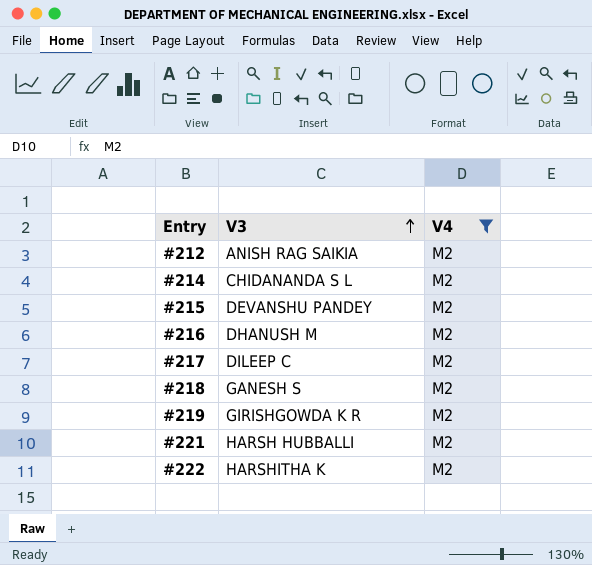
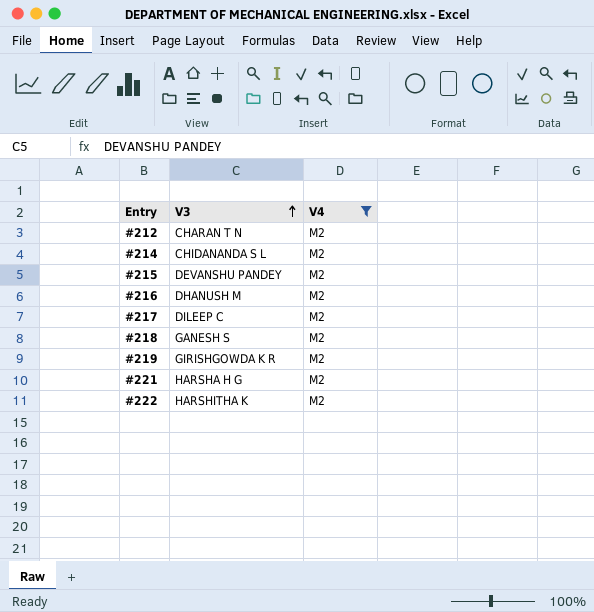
#212 | V3: ANISH RAG SAIKIA -> CHARAN T N
#221 | V3: HARSH HUBBALLI -> HARSHA H G

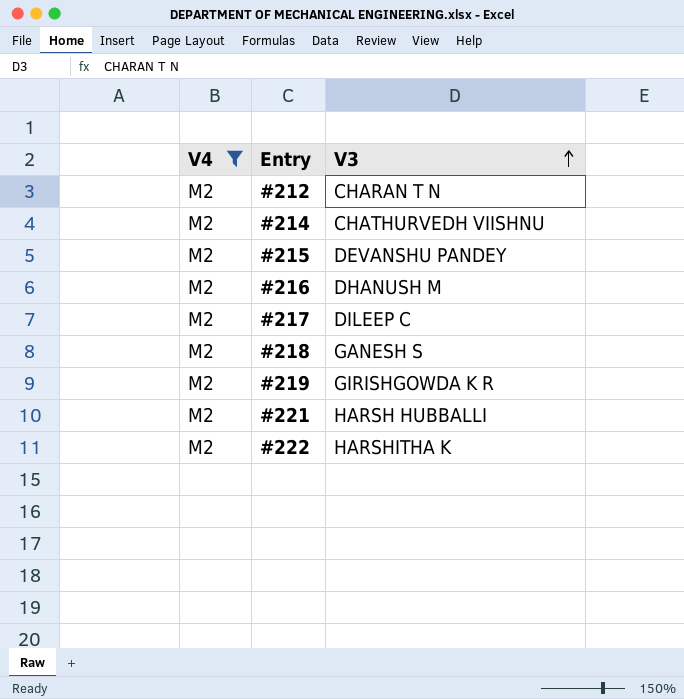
column V4 | position: 3 -> 1
#214 | V3: CHIDANANDA S L -> CHATHURVEDH VIISHNU
#221 | V3: HARSHA H G -> HARSH HUBBALLI

